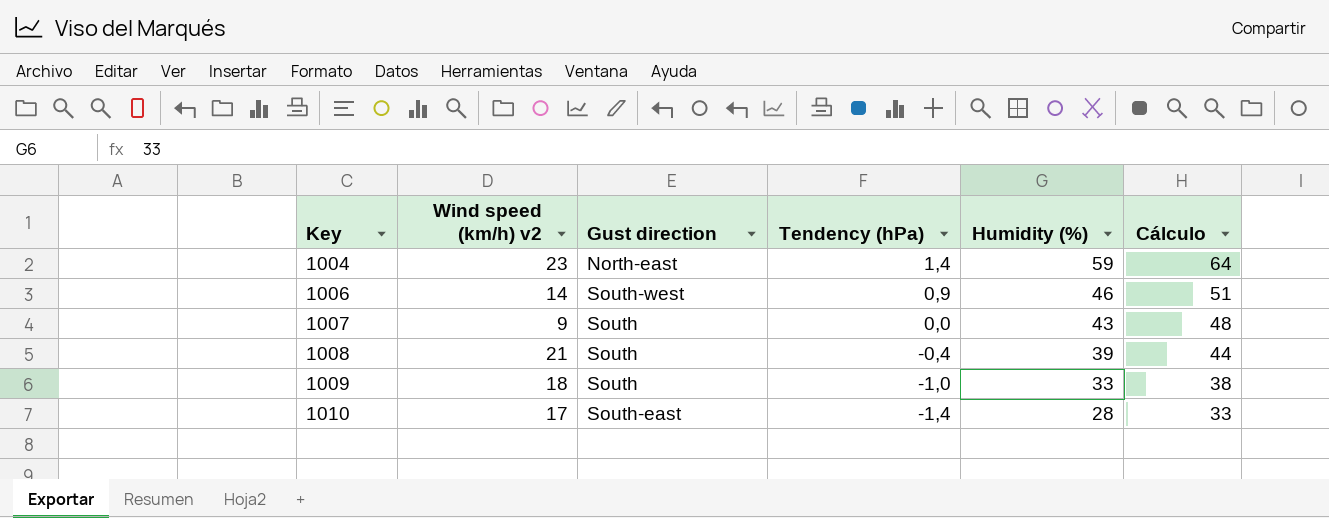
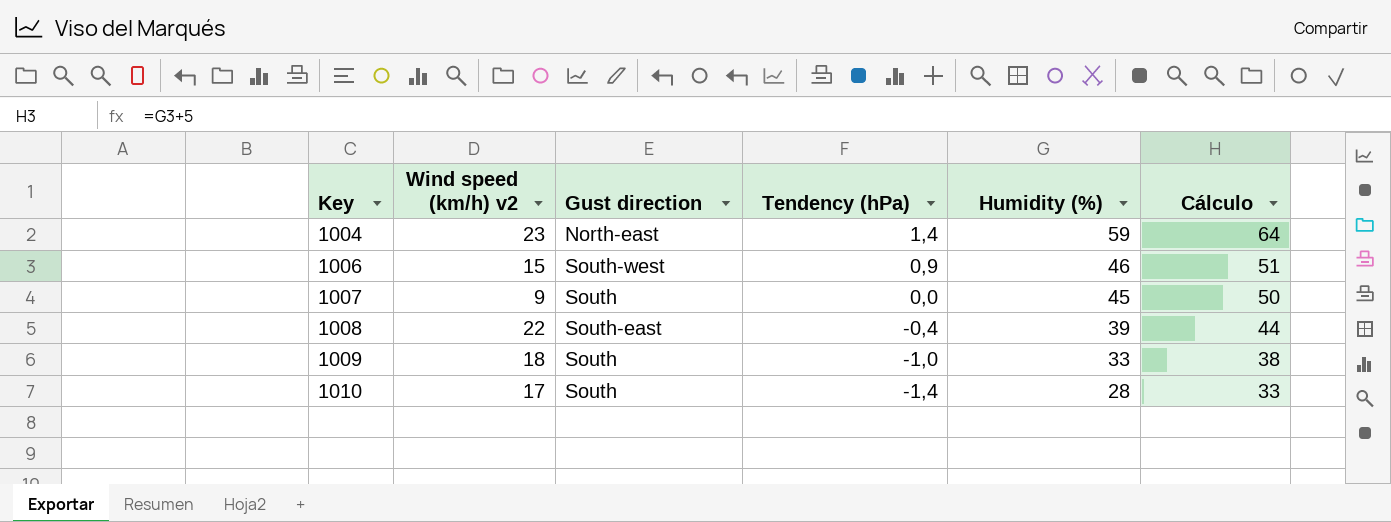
1006 | Wind speed (km/h) v2: 14 -> 15
1007 | Humidity (%): 43 -> 45
1007 | Cálculo: 48 -> 50
1008 | Wind speed (km/h) v2: 21 -> 22
1008 | Gust direction: South -> South-east
1010 | Gust direction: South-east -> South

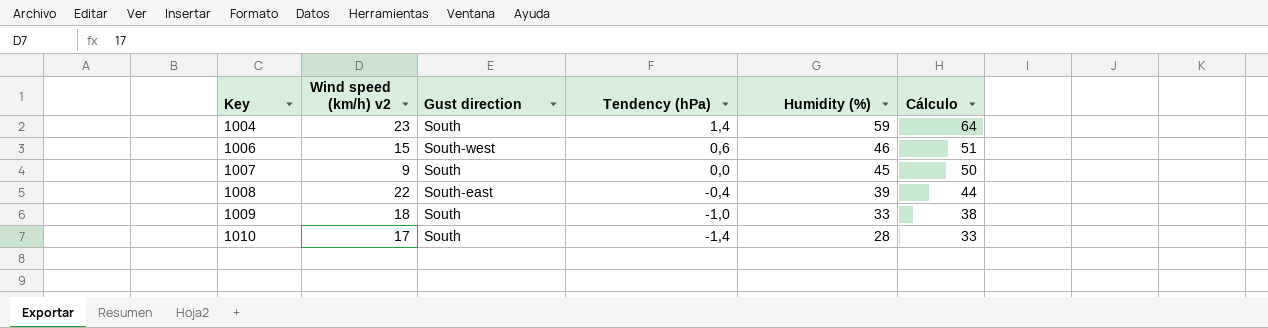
1004 | Gust direction: North-east -> South
1006 | Tendency (hPa): 0,9 -> 0,6

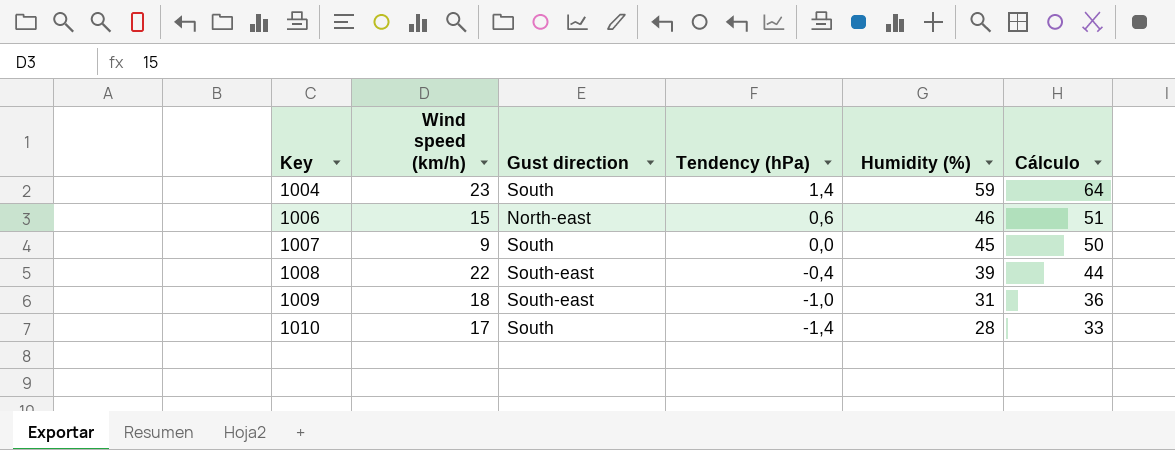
column name: Wind speed (km/h) v2 -> Wind speed (km/h)
1006 | Gust direction: South-west -> North-east
1009 | Gust direction: South -> South-east
1009 | Humidity (%): 33 -> 31
1009 | Cálculo: 38 -> 36

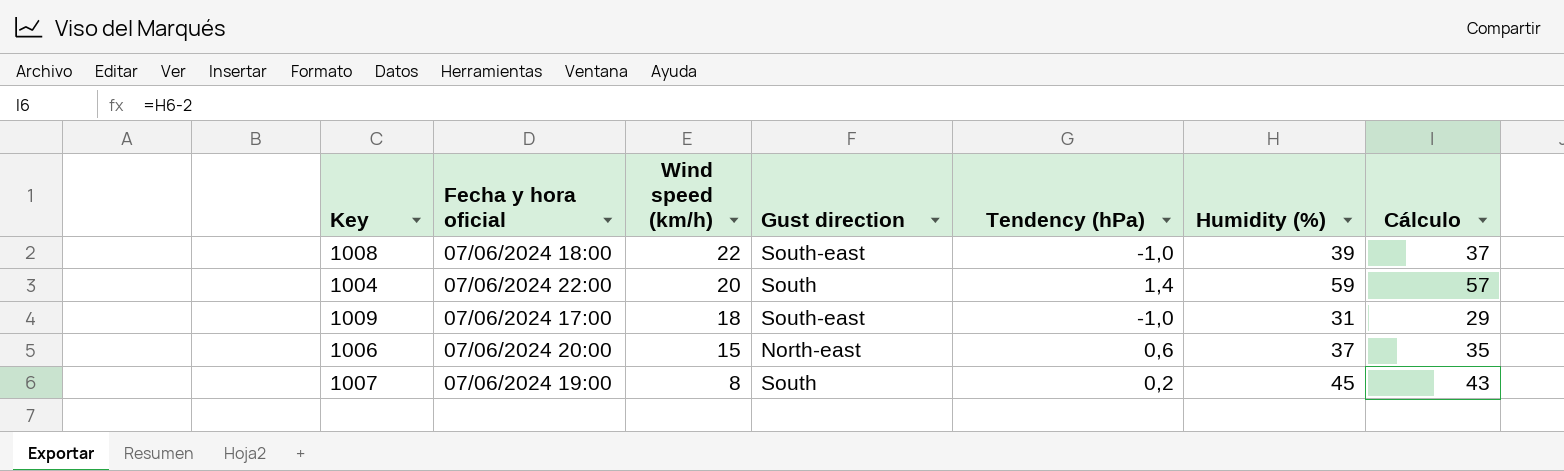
row order: Key ascending -> Wind speed (km/h) descending
column Fecha y hora oficial | position: none -> 2
column Cálculo | formula: [Humidity (%)] + 5 -> [Humidity (%)] - 2
row 1010: 17 | South | -1,4 | 28 | 33 -> none
1008 | Tendency (hPa): -0,4 -> -1,0
1004 | Wind speed (km/h): 23 -> 20
1006 | Humidity (%): 46 -> 37
1007 | Wind speed (km/h): 9 -> 8
1007 | Tendency (hPa): 0,0 -> 0,2

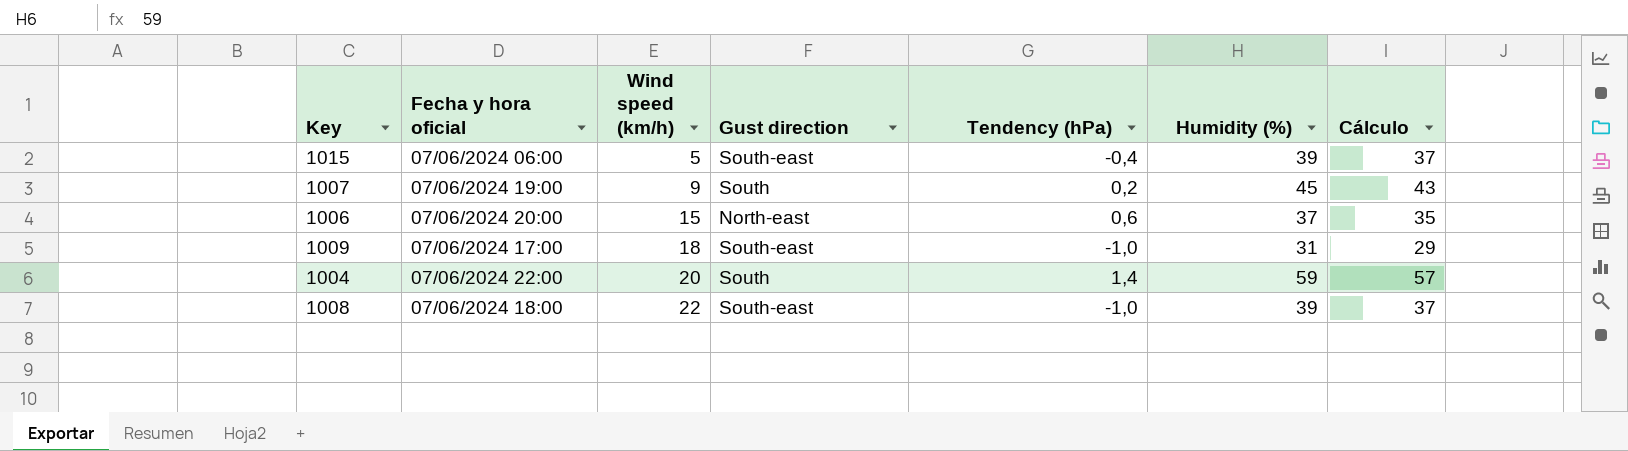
row order: Wind speed (km/h) descending -> Wind speed (km/h) ascending
row 1015: none -> 07/06/2024 06:00 | 5 | South-east | -0,4 | 39 | 37
1007 | Wind speed (km/h): 8 -> 9

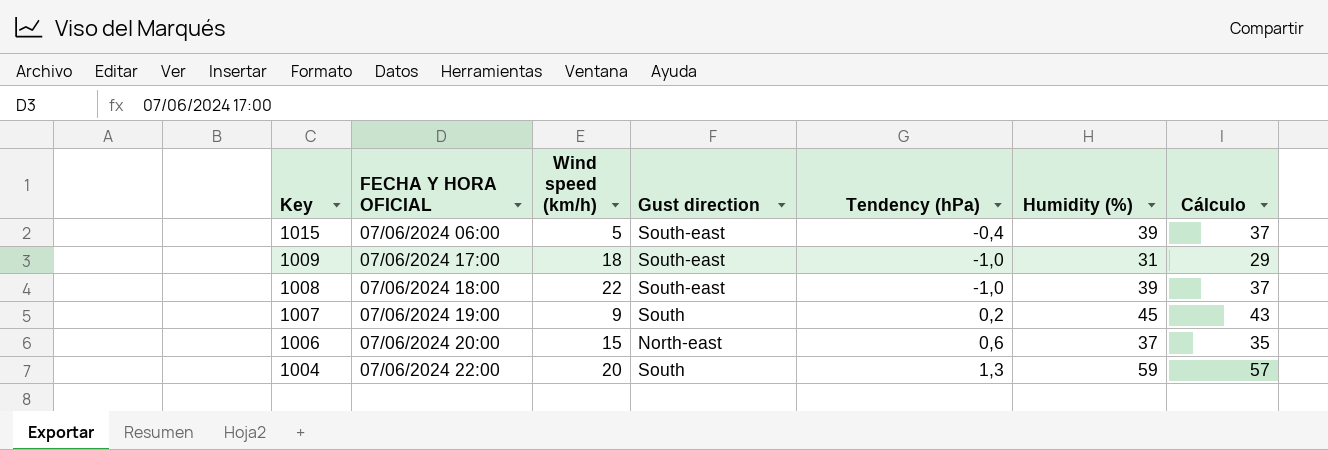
row order: Wind speed (km/h) ascending -> Key descending
column name: Fecha y hora oficial -> FECHA Y HORA OFICIAL
1004 | Tendency (hPa): 1,4 -> 1,3

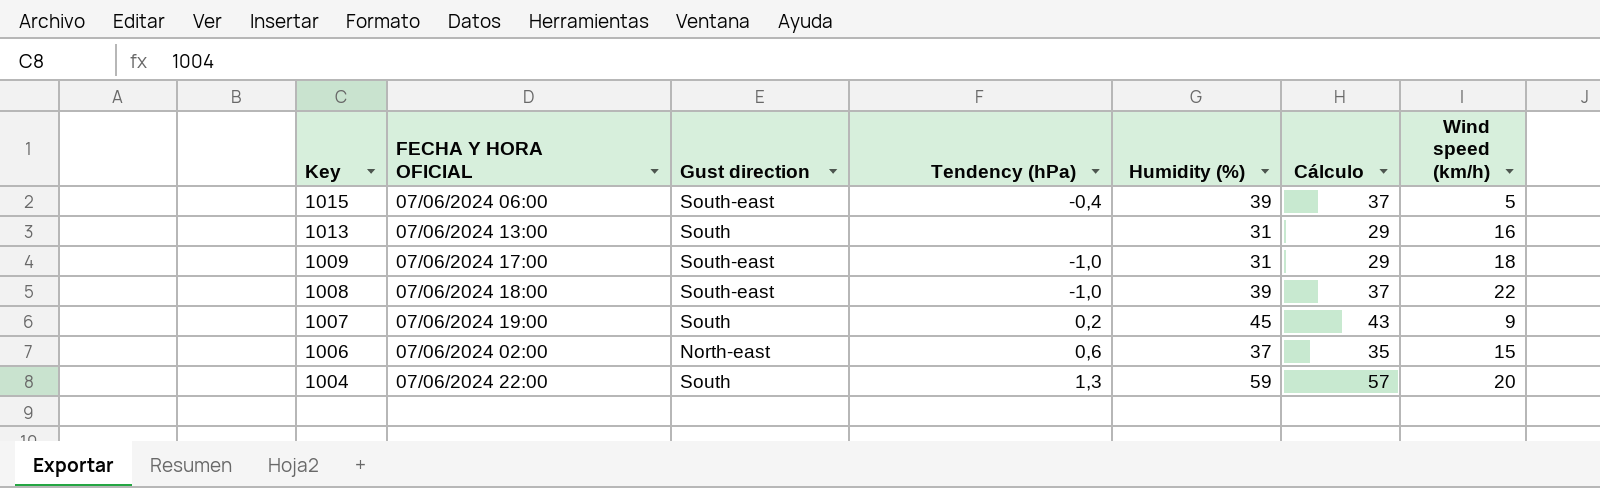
column Wind speed (km/h) | position: 3 -> 7
row 1013: none -> 07/06/2024 13:00 | South | none | 31 | 29 | 16
1006 | FECHA Y HORA OFICIAL: 07/06/2024 20:00 -> 07/06/2024 02:00

